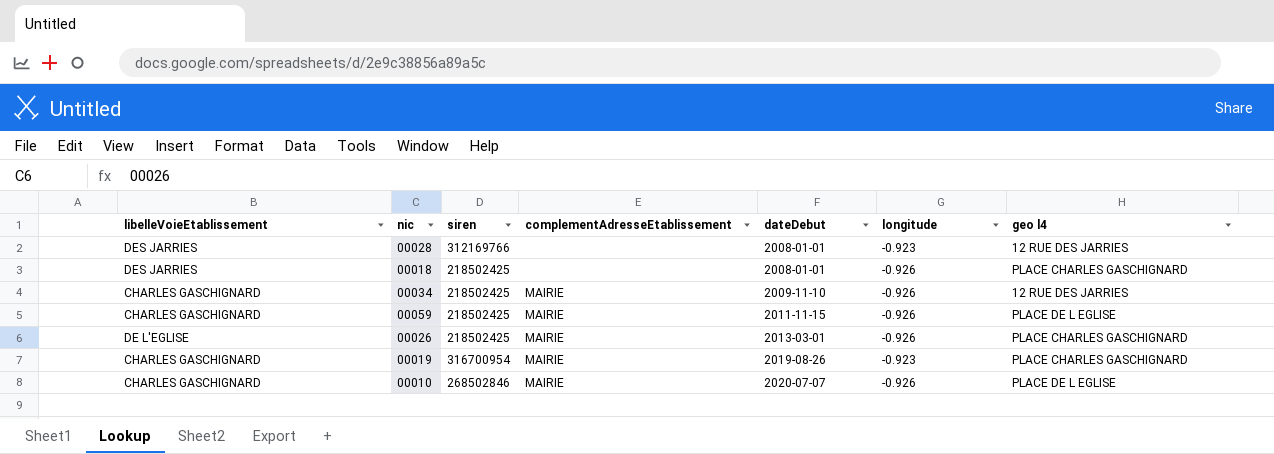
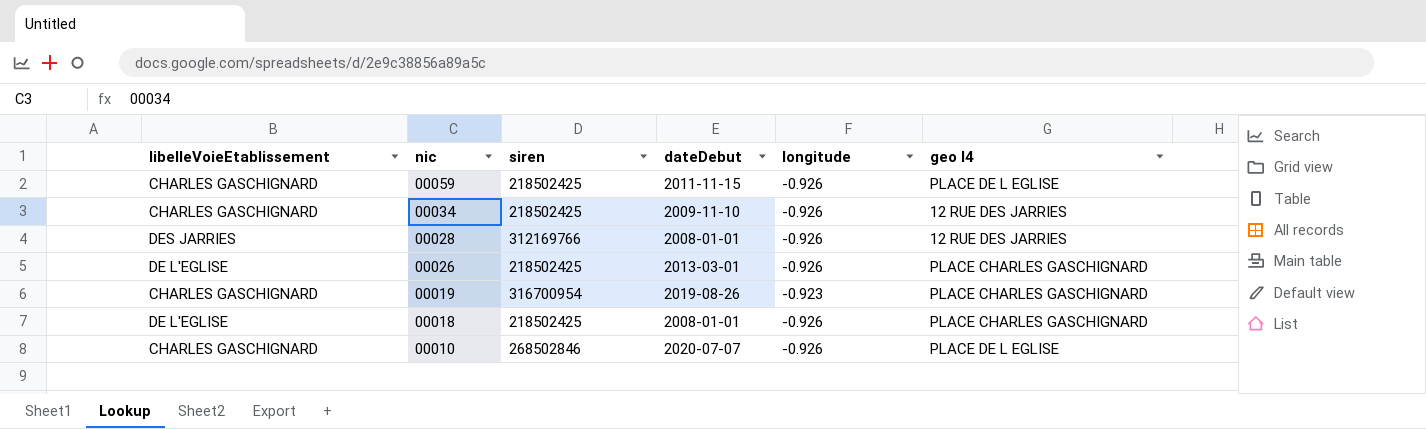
row order: dateDebut ascending -> nic descending
column complementAdresseEtablissement | position: 4 -> none
00028 | longitude: -0.923 -> -0.926
00018 | libelleVoieEtablissement: DES JARRIES -> DE L'EGLISE

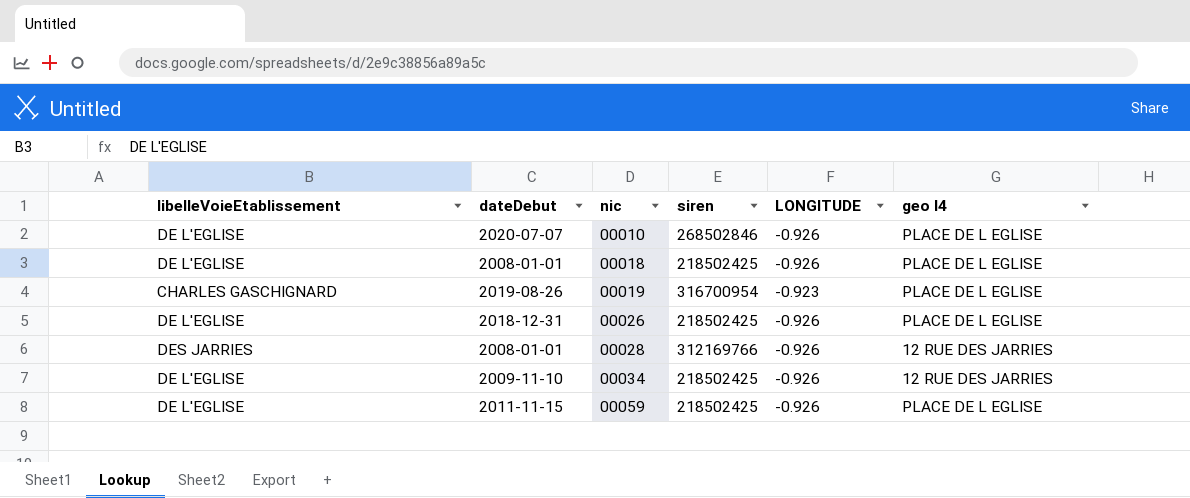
row order: nic descending -> nic ascending
column dateDebut | position: 4 -> 2
column name: longitude -> LONGITUDE
00010 | libelleVoieEtablissement: CHARLES GASCHIGNARD -> DE L'EGLISE
00018 | geo l4: PLACE CHARLES GASCHIGNARD -> PLACE DE L EGLISE
00019 | geo l4: PLACE CHARLES GASCHIGNARD -> PLACE DE L EGLISE
00026 | dateDebut: 2013-03-01 -> 2018-12-31
00026 | geo l4: PLACE CHARLES GASCHIGNARD -> PLACE DE L EGLISE
00034 | libelleVoieEtablissement: CHARLES GASCHIGNARD -> DE L'EGLISE
00059 | libelleVoieEtablissement: CHARLES GASCHIGNARD -> DE L'EGLISE

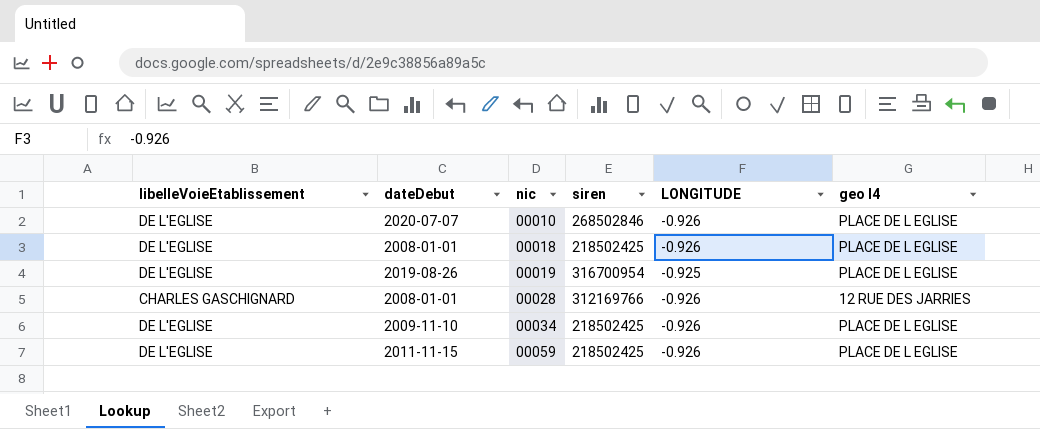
row 00026: DE L'EGLISE | 2018-12-31 | 218502425 | -0.926 | PLACE DE L EGLISE -> none
00019 | libelleVoieEtablissement: CHARLES GASCHIGNARD -> DE L'EGLISE
00019 | LONGITUDE: -0.923 -> -0.925
00028 | libelleVoieEtablissement: DES JARRIES -> CHARLES GASCHIGNARD
00034 | geo l4: 12 RUE DES JARRIES -> PLACE DE L EGLISE

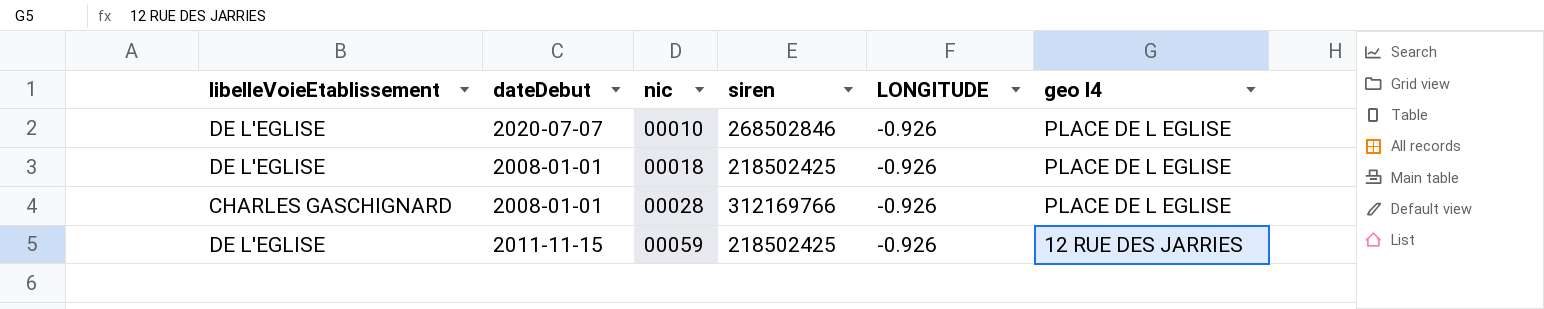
row 00019: DE L'EGLISE | 2019-08-26 | 316700954 | -0.925 | PLACE DE L EGLISE -> none
row 00034: DE L'EGLISE | 2009-11-10 | 218502425 | -0.926 | PLACE DE L EGLISE -> none
00028 | geo l4: 12 RUE DES JARRIES -> PLACE DE L EGLISE
00059 | geo l4: PLACE DE L EGLISE -> 12 RUE DES JARRIES

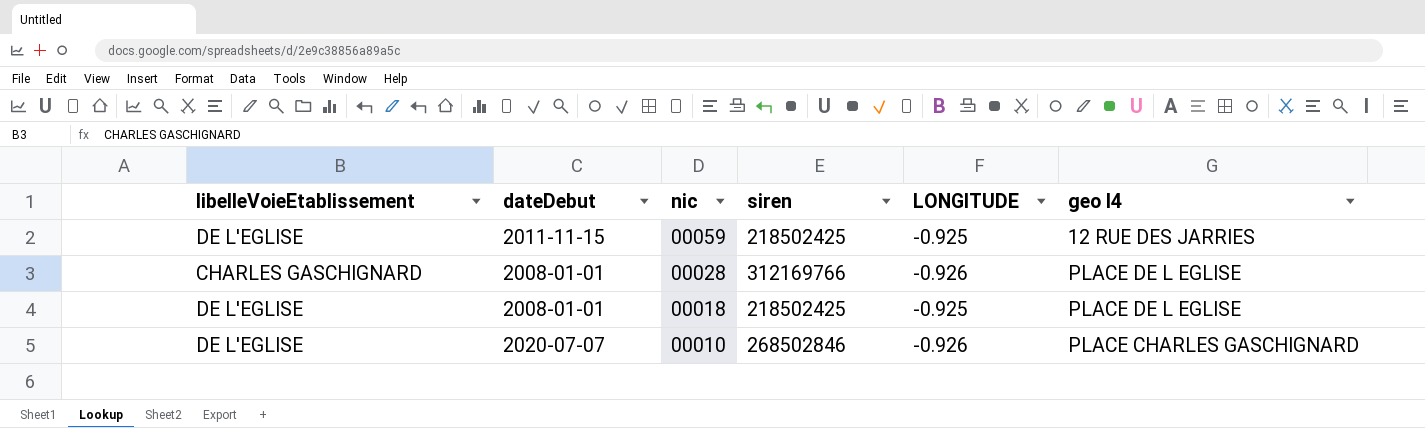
row order: nic ascending -> nic descending
00059 | LONGITUDE: -0.926 -> -0.925
00018 | LONGITUDE: -0.926 -> -0.925
00010 | geo l4: PLACE DE L EGLISE -> PLACE CHARLES GASCHIGNARD

